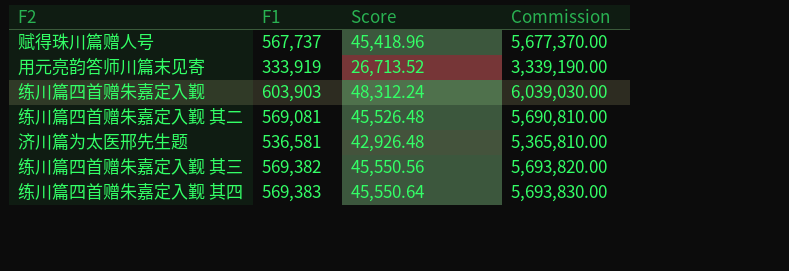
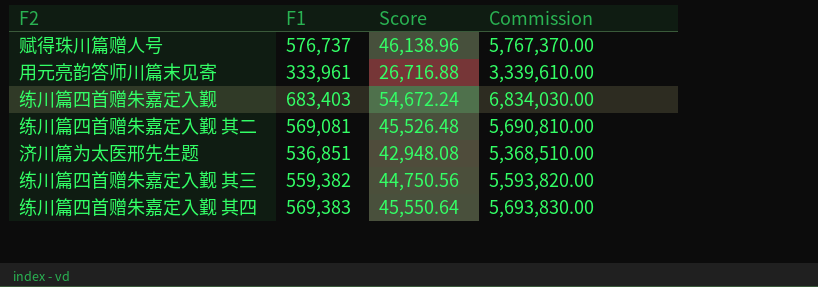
赋得珠川篇赠人号 | F1: 567,737 -> 576,737
赋得珠川篇赠人号 | Score: 45,418.96 -> 46,138.96
赋得珠川篇赠人号 | Commission: 5,677,370.00 -> 5,767,370.00
用元亮韵答师川篇末见寄 | F1: 333,919 -> 333,961
用元亮韵答师川篇末见寄 | Score: 26,713.52 -> 26,716.88
用元亮韵答师川篇末见寄 | Commission: 3,339,190.00 -> 3,339,610.00
练川篇四首赠朱嘉定入觐 | F1: 603,903 -> 683,403
练川篇四首赠朱嘉定入觐 | Score: 48,312.24 -> 54,672.24
练川篇四首赠朱嘉定入觐 | Commission: 6,039,030.00 -> 6,834,030.00
济川篇为太医邢先生题 | F1: 536,581 -> 536,851
济川篇为太医邢先生题 | Score: 42,926.48 -> 42,948.08
济川篇为太医邢先生题 | Commission: 5,365,810.00 -> 5,368,510.00
练川篇四首赠朱嘉定入觐 其三 | F1: 569,382 -> 559,382
练川篇四首赠朱嘉定入觐 其三 | Score: 45,550.56 -> 44,750.56
练川篇四首赠朱嘉定入觐 其三 | Commission: 5,693,820.00 -> 5,593,820.00

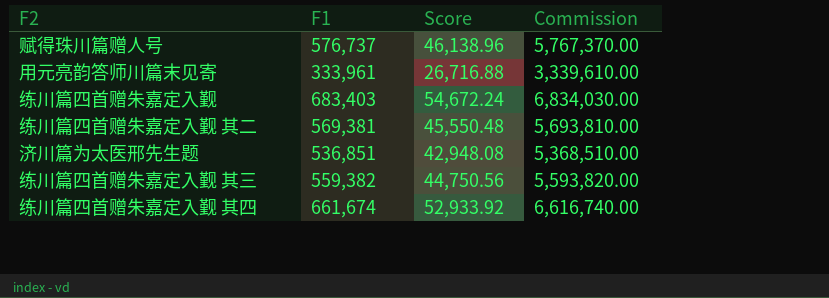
练川篇四首赠朱嘉定入觐 其二 | F1: 569,081 -> 569,381
练川篇四首赠朱嘉定入觐 其二 | Score: 45,526.48 -> 45,550.48
练川篇四首赠朱嘉定入觐 其二 | Commission: 5,690,810.00 -> 5,693,810.00
练川篇四首赠朱嘉定入觐 其四 | F1: 569,383 -> 661,674
练川篇四首赠朱嘉定入觐 其四 | Score: 45,550.64 -> 52,933.92
练川篇四首赠朱嘉定入觐 其四 | Commission: 5,693,830.00 -> 6,616,740.00

